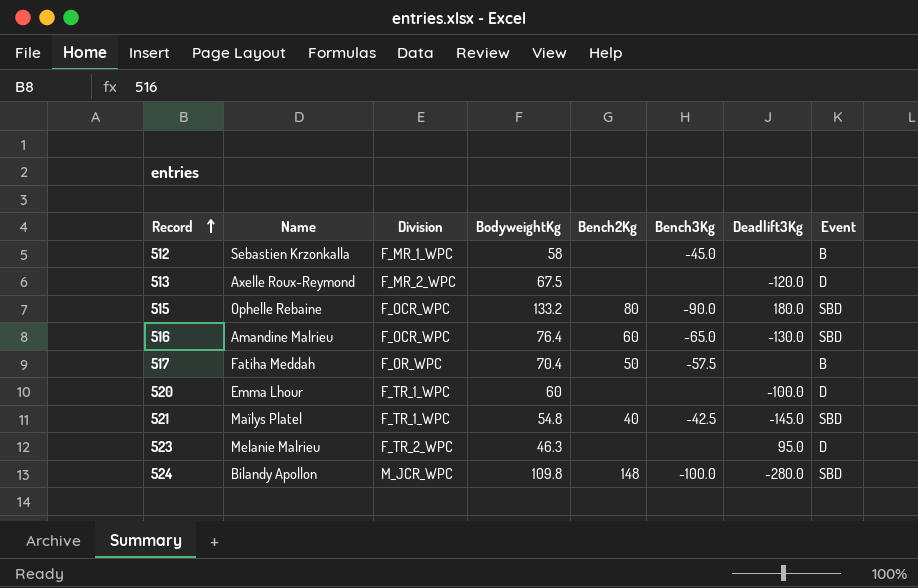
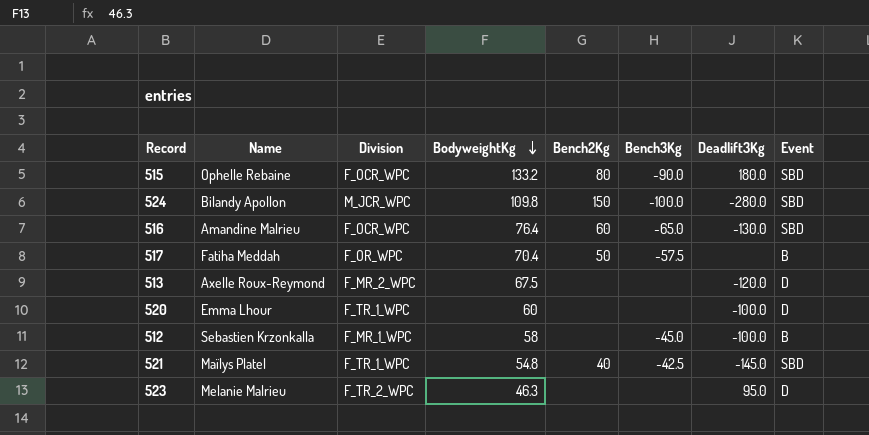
row order: Record ascending -> BodyweightKg descending
524 | Bench2Kg: 148 -> 150
512 | Deadlift3Kg: none -> -100.0

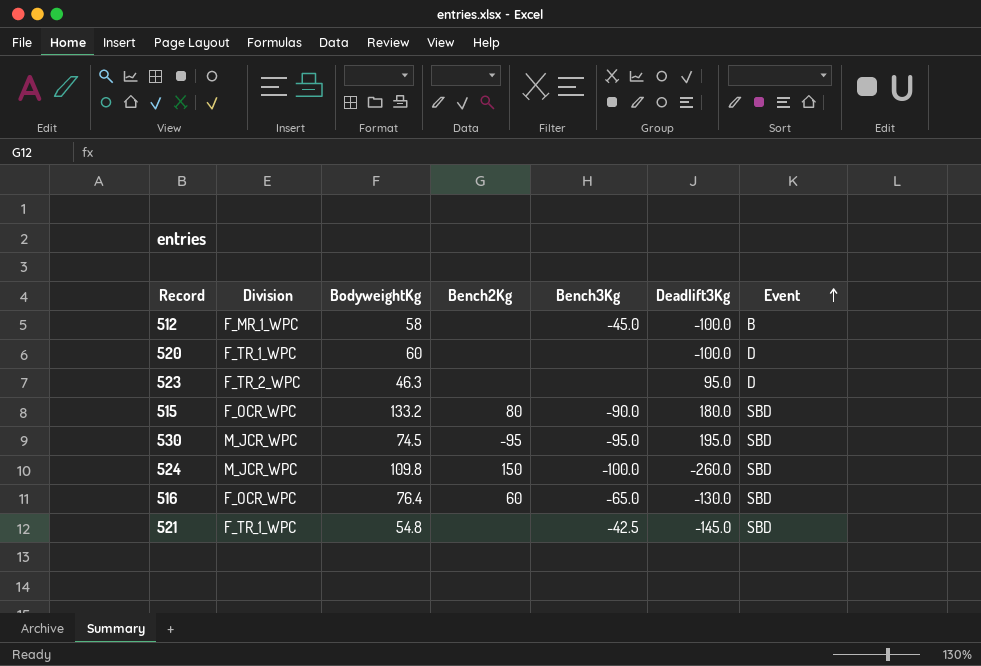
row order: BodyweightKg descending -> Event ascending
column Name | position: 2 -> none
row 517: Fatiha Meddah | F_OR_WPC | 70.4 | 50 | -57.5 | none | B -> none
row 513: Axelle Roux-Reymond | F_MR_2_WPC | 67.5 | none | none | -120.0 | D -> none
row 530: none -> M_JCR_WPC | 74.5 | -95 | -95.0 | 195.0 | SBD
524 | Deadlift3Kg: -280.0 -> -260.0
521 | Bench2Kg: 40 -> none

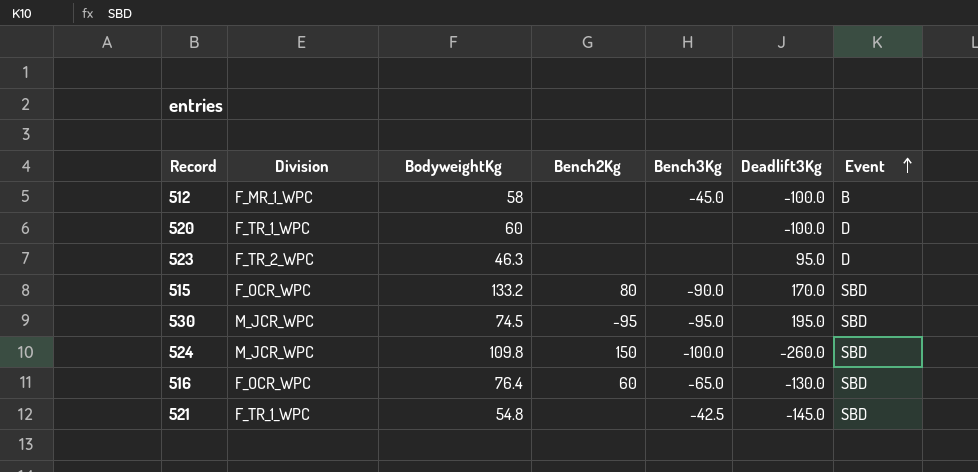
515 | Deadlift3Kg: 180.0 -> 170.0

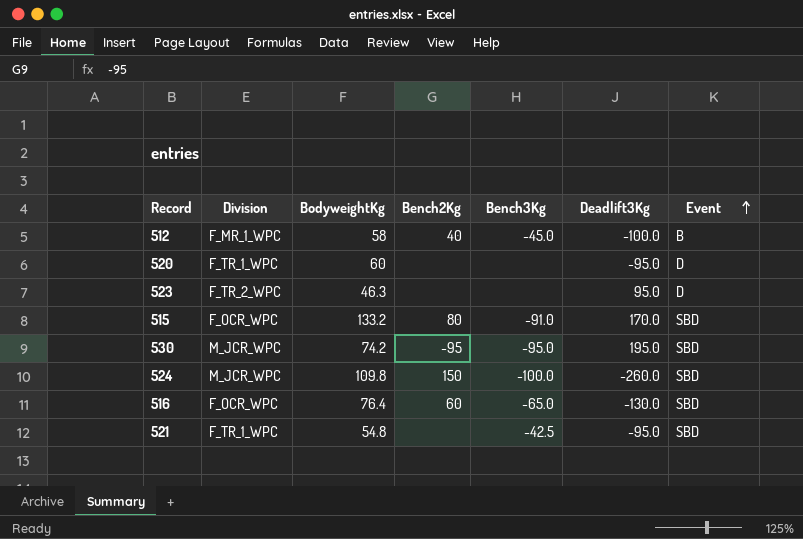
512 | Bench2Kg: none -> 40
520 | Deadlift3Kg: -100.0 -> -95.0
515 | Bench3Kg: -90.0 -> -91.0
530 | BodyweightKg: 74.5 -> 74.2
521 | Deadlift3Kg: -145.0 -> -95.0

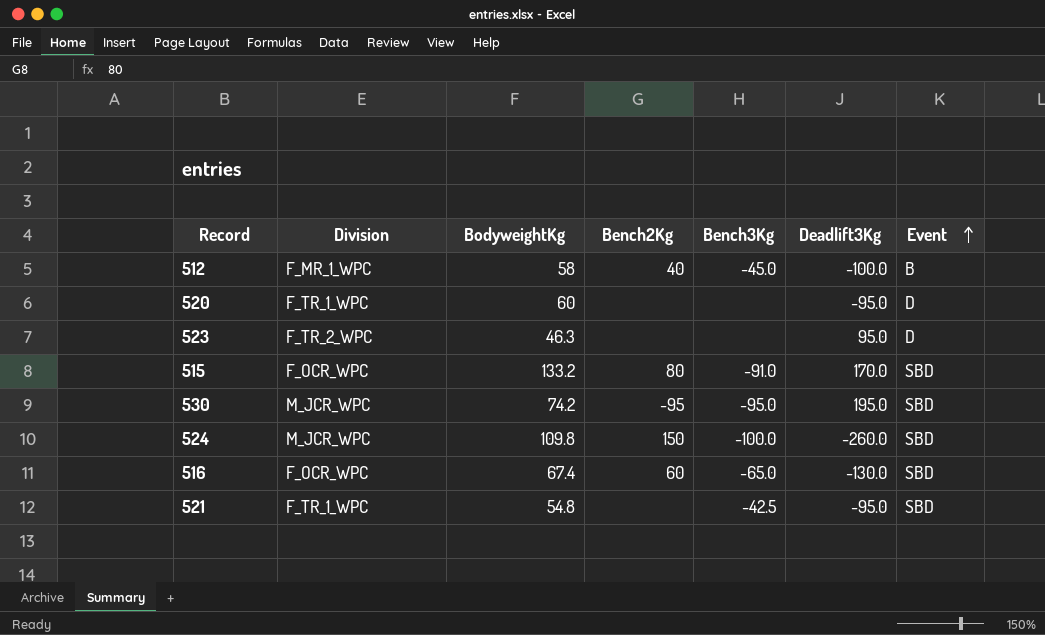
516 | BodyweightKg: 76.4 -> 67.4

